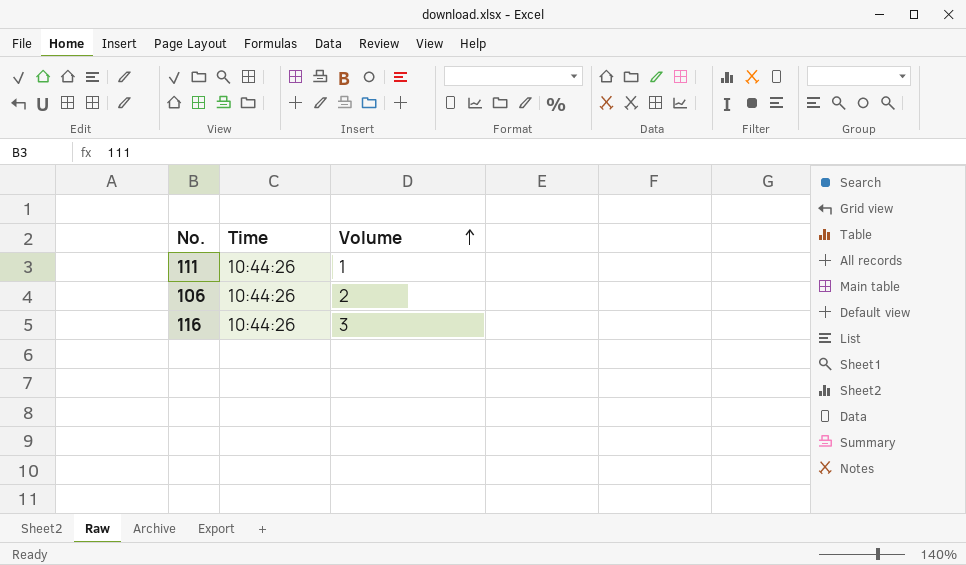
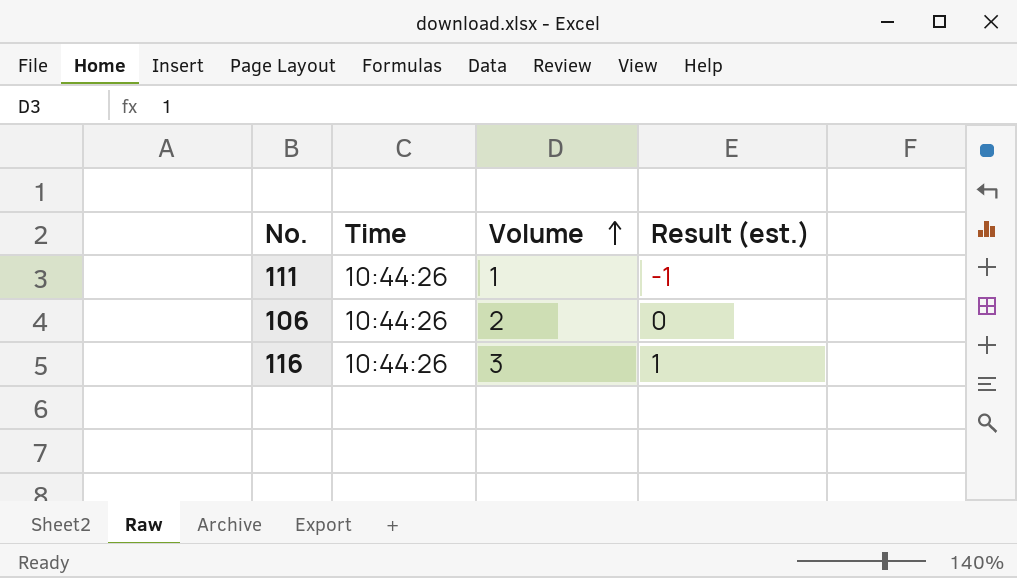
column Result (est.) | formula: none -> [Volume] - 2

